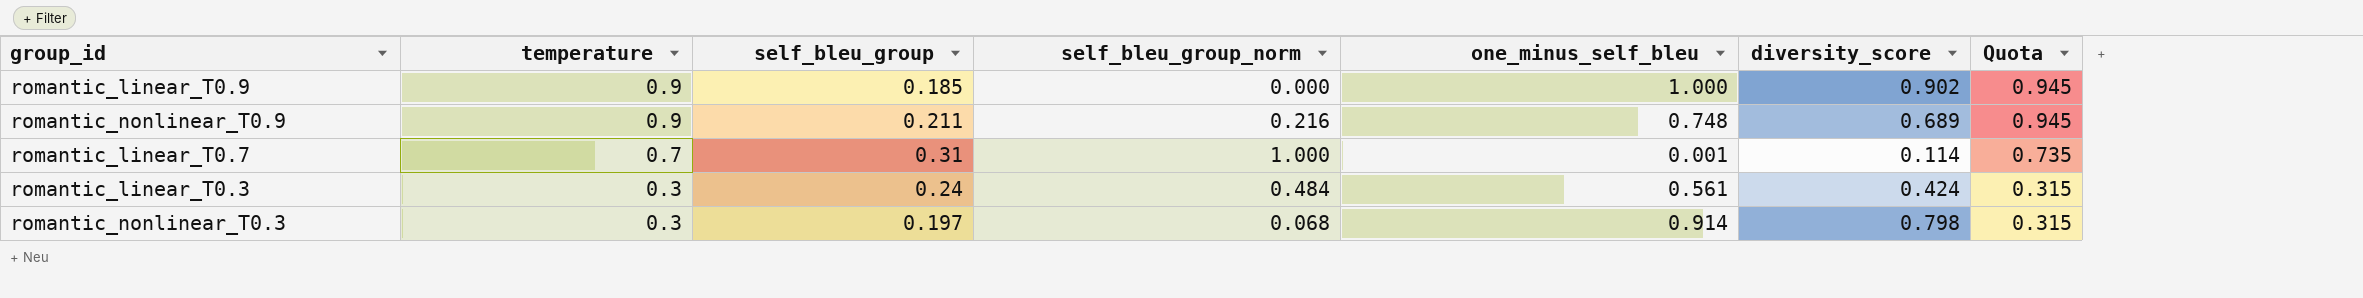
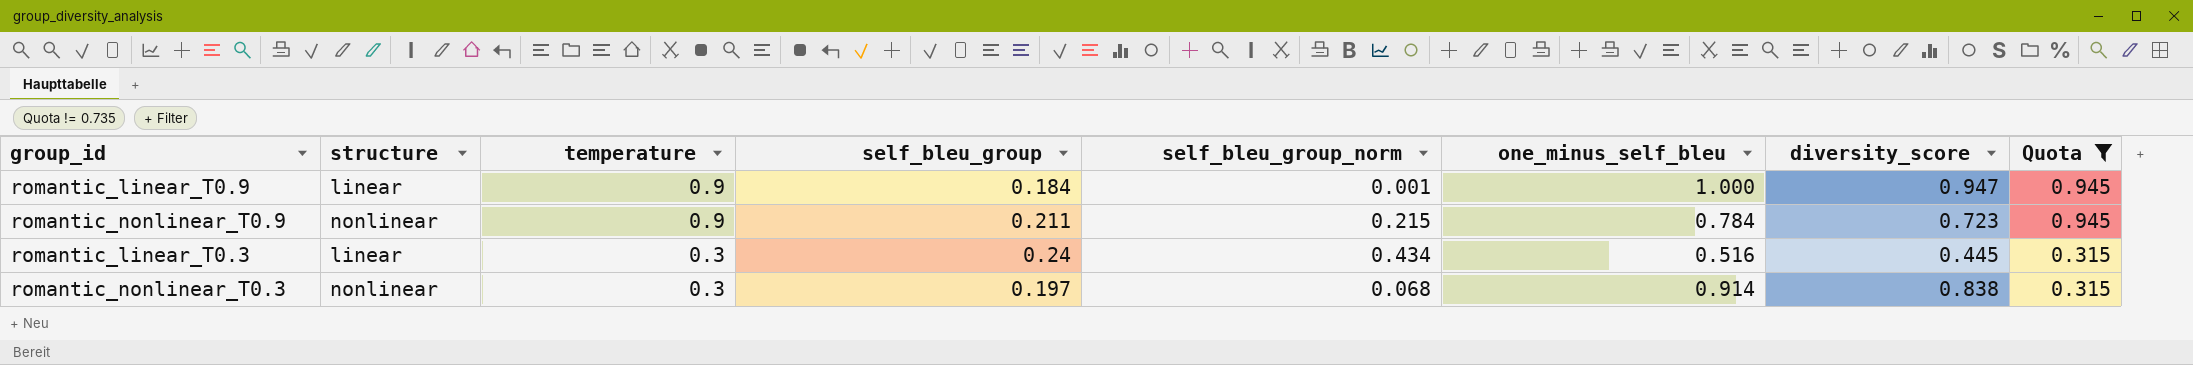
filter: none -> Quota != 0.735
column structure | position: none -> 2
romantic_linear_T0.9 | self_bleu_group: 0.185 -> 0.184
romantic_linear_T0.9 | self_bleu_group_norm: 0.000 -> 0.001
romantic_linear_T0.9 | diversity_score: 0.902 -> 0.947
romantic_nonlinear_T0.9 | self_bleu_group_norm: 0.216 -> 0.215
romantic_nonlinear_T0.9 | one_minus_self_bleu: 0.748 -> 0.784
romantic_nonlinear_T0.9 | diversity_score: 0.689 -> 0.723
romantic_linear_T0.3 | self_bleu_group_norm: 0.484 -> 0.434
romantic_linear_T0.3 | one_minus_self_bleu: 0.561 -> 0.516
romantic_linear_T0.3 | diversity_score: 0.424 -> 0.445
romantic_nonlinear_T0.3 | diversity_score: 0.798 -> 0.838

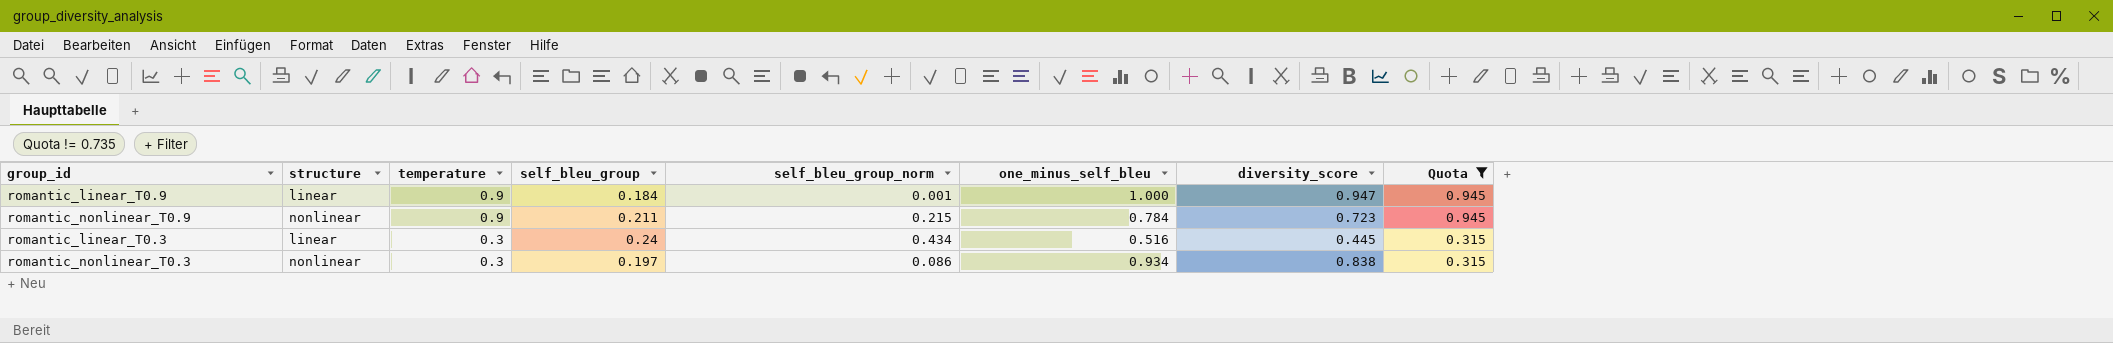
romantic_nonlinear_T0.3 | self_bleu_group_norm: 0.068 -> 0.086
romantic_nonlinear_T0.3 | one_minus_self_bleu: 0.914 -> 0.934

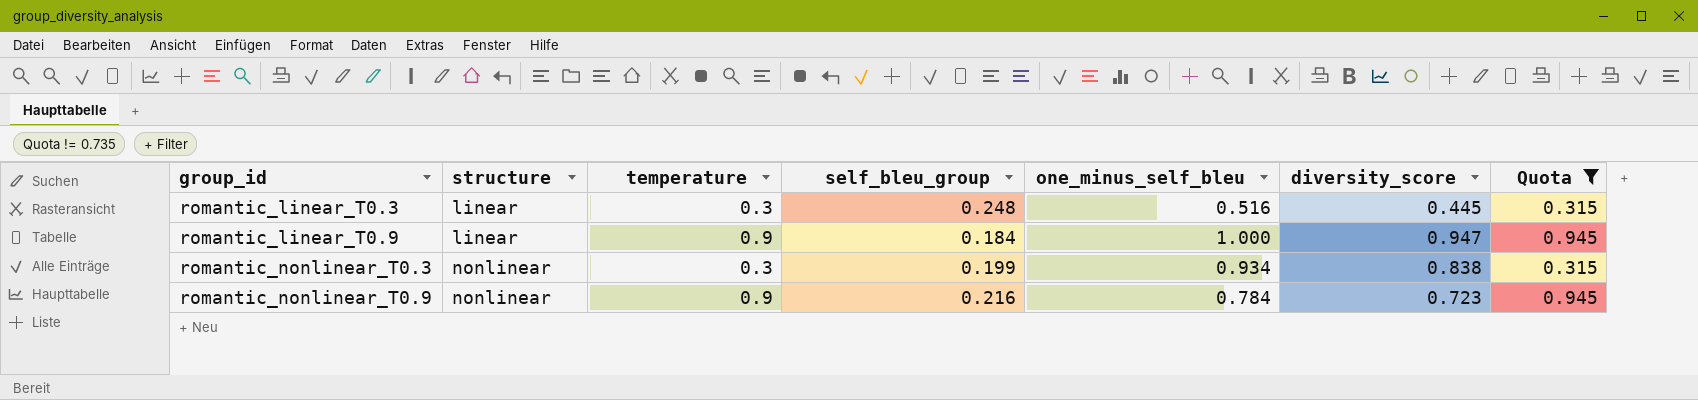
row order: temperature descending -> group_id ascending
column self_bleu_group_norm | position: 5 -> none
romantic_linear_T0.3 | self_bleu_group: 0.24 -> 0.248
romantic_nonlinear_T0.3 | self_bleu_group: 0.197 -> 0.199
romantic_nonlinear_T0.9 | self_bleu_group: 0.211 -> 0.216

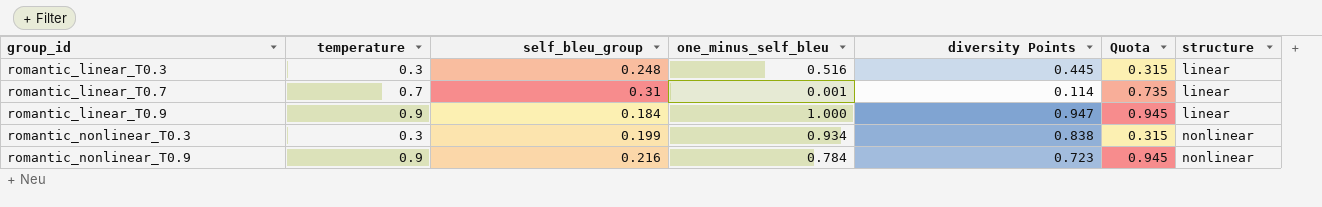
filter: Quota != 0.735 -> none
column name: diversity_score -> diversity Points
column structure | position: 2 -> 7

